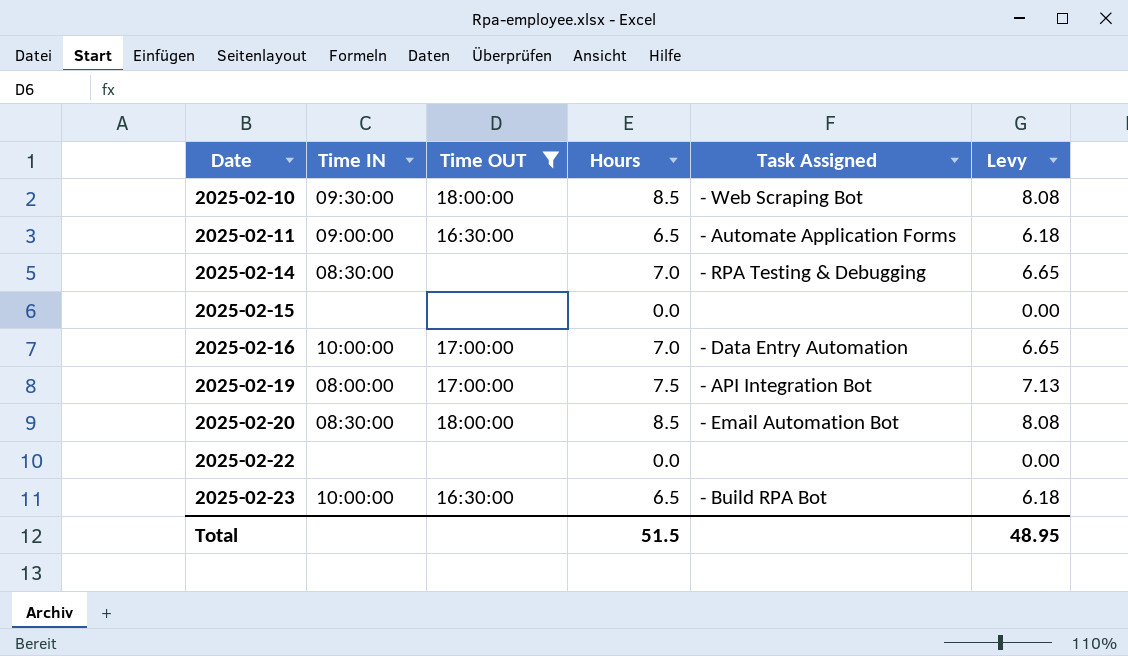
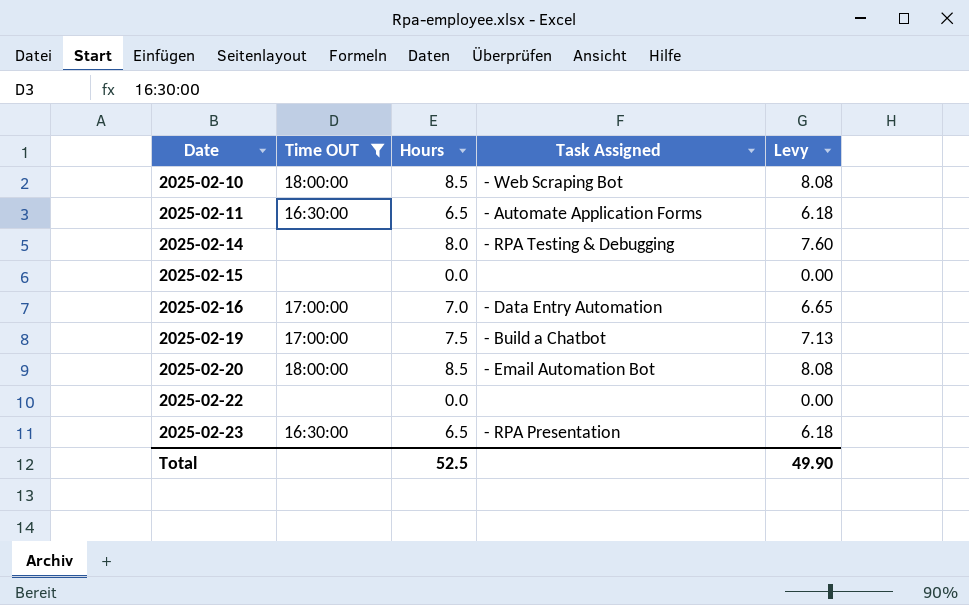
column Time IN | position: 2 -> none
2025-02-14 | Hours: 7.0 -> 8.0
2025-02-14 | Levy: 6.65 -> 7.60
2025-02-19 | Task Assigned: - API Integration Bot -> - Build a Chatbot
2025-02-23 | Task Assigned: - Build RPA Bot -> - RPA Presentation
Total | Hours: 51.5 -> 52.5
Total | Levy: 48.95 -> 49.90

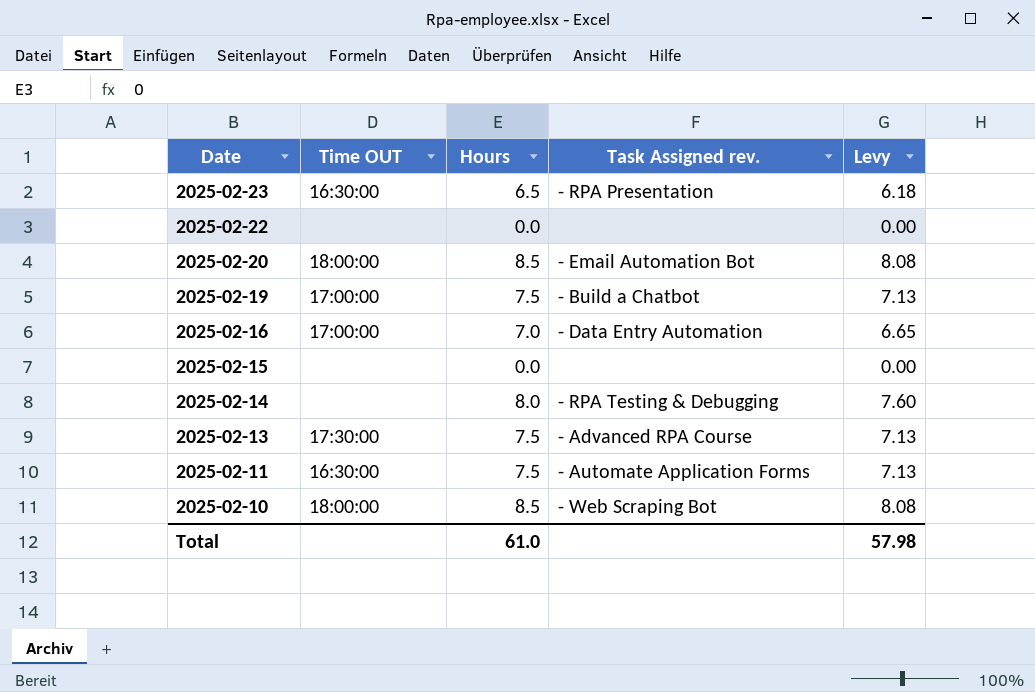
filter: Time OUT != 17:30:00 -> none
row order: Date ascending -> Date descending
column name: Task Assigned -> Task Assigned rev.
2025-02-11 | Hours: 6.5 -> 7.5
2025-02-11 | Levy: 6.18 -> 7.13
Total | Hours: 52.5 -> 61.0
Total | Levy: 49.90 -> 57.98

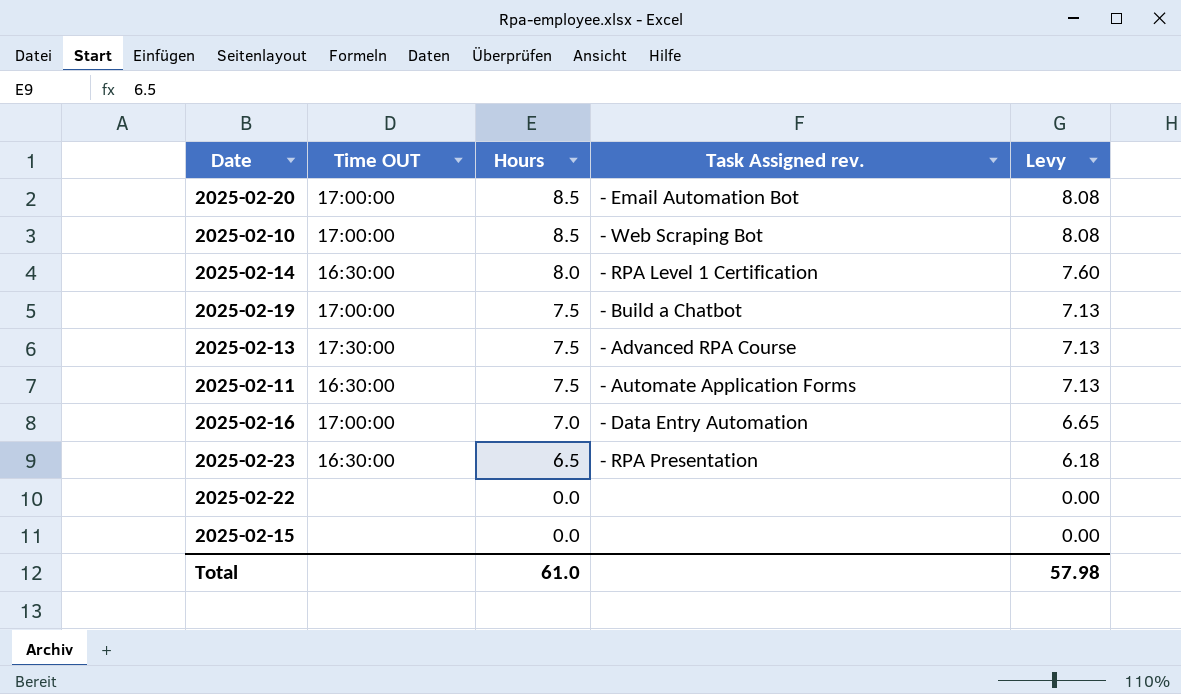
row order: Date descending -> Hours descending
2025-02-20 | Time OUT: 18:00:00 -> 17:00:00
2025-02-10 | Time OUT: 18:00:00 -> 17:00:00
2025-02-14 | Time OUT: none -> 16:30:00
2025-02-14 | Task Assigned rev.: - RPA Testing & Debugging -> - RPA Level 1 Certification

